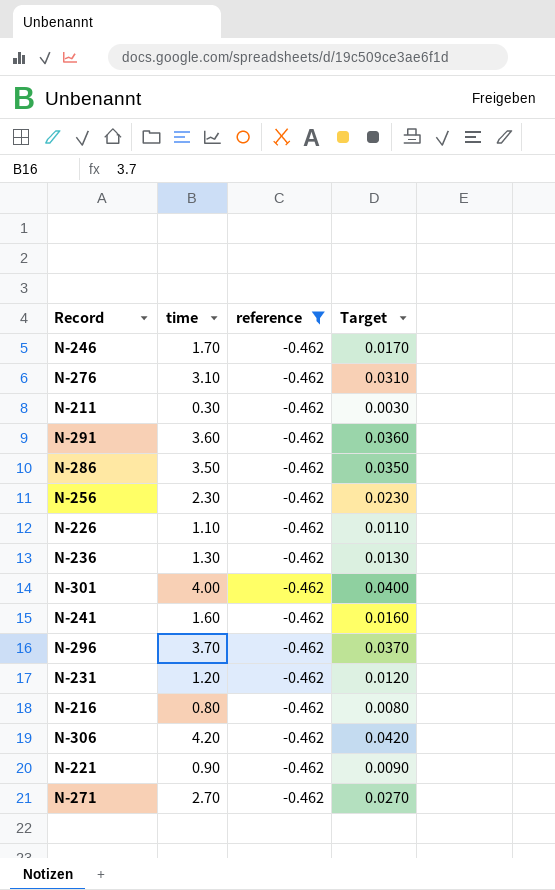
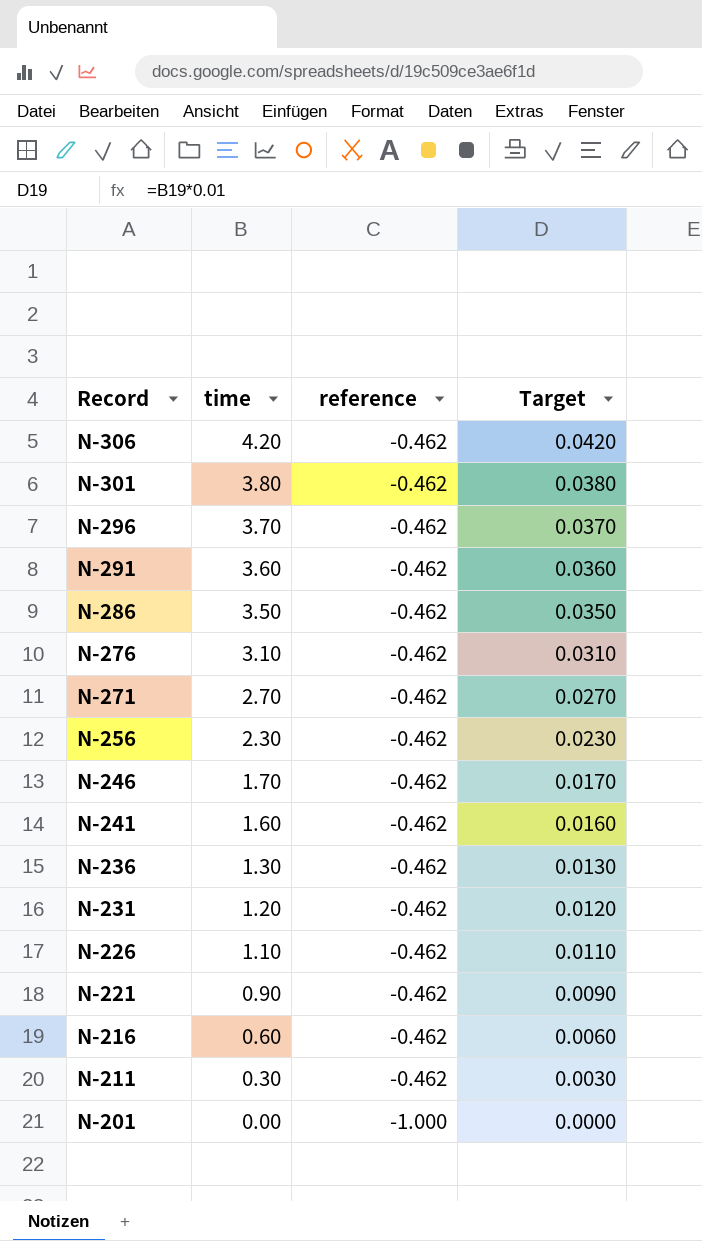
filter: reference = -0.462 -> none
row order: none -> Record descending
N-301 | time: 4.00 -> 3.80
N-301 | Target: 0.0400 -> 0.0380
N-216 | time: 0.80 -> 0.60
N-216 | Target: 0.0080 -> 0.0060

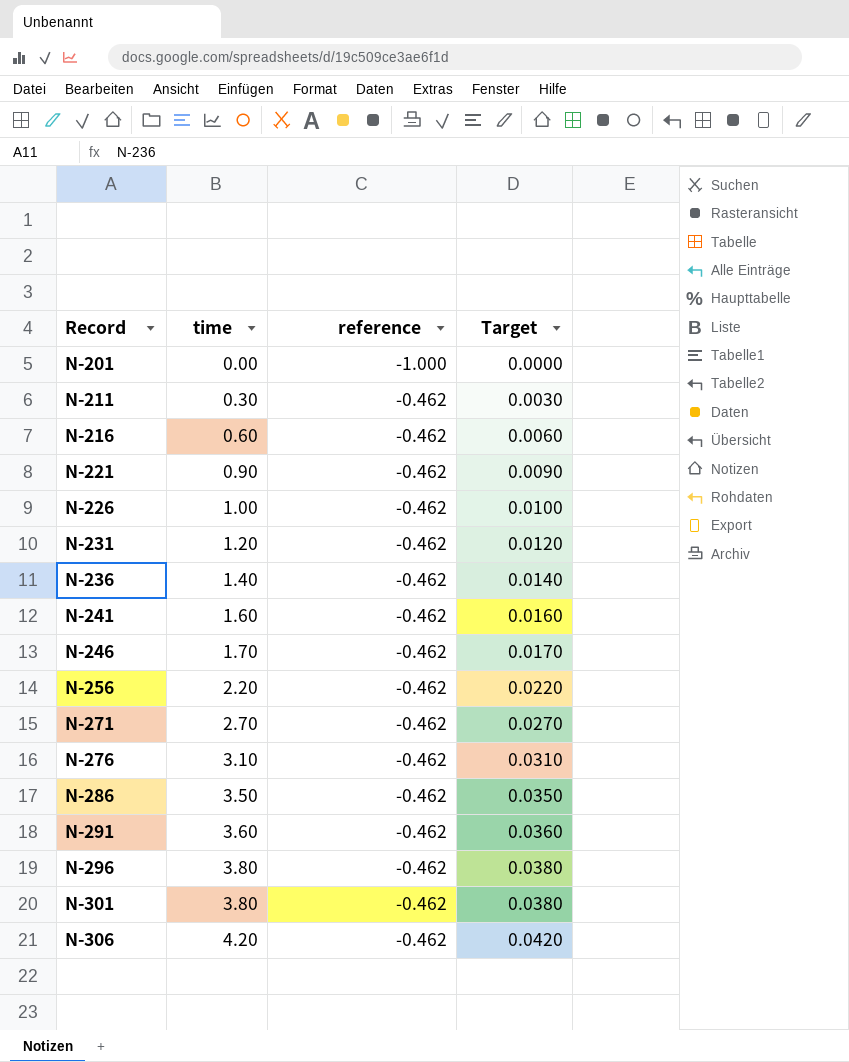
row order: Record descending -> Record ascending
N-226 | time: 1.10 -> 1.00
N-226 | Target: 0.0110 -> 0.0100
N-236 | time: 1.30 -> 1.40
N-236 | Target: 0.0130 -> 0.0140
N-256 | time: 2.30 -> 2.20
N-256 | Target: 0.0230 -> 0.0220
N-296 | time: 3.70 -> 3.80
N-296 | Target: 0.0370 -> 0.0380

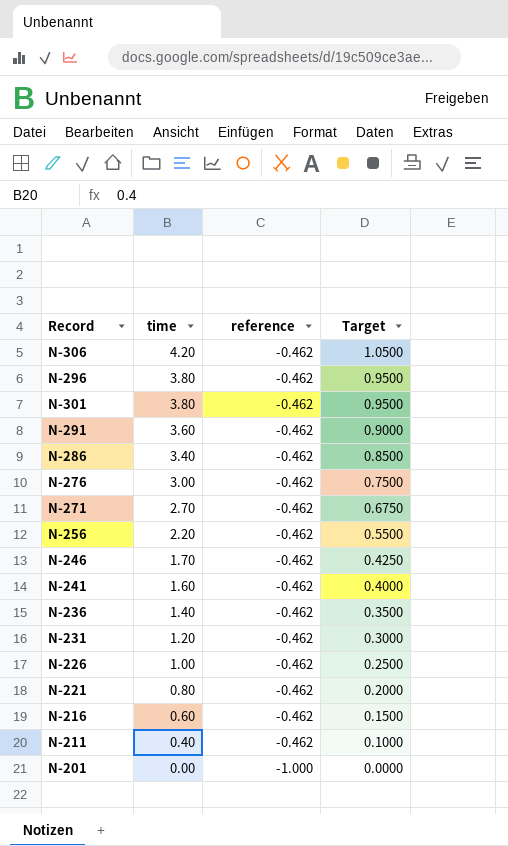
row order: Record ascending -> time descending
column Target | formula: [time] * 0.01 -> [time] * 0.25
N-286 | time: 3.50 -> 3.40
N-276 | time: 3.10 -> 3.00
N-221 | time: 0.90 -> 0.80
N-211 | time: 0.30 -> 0.40

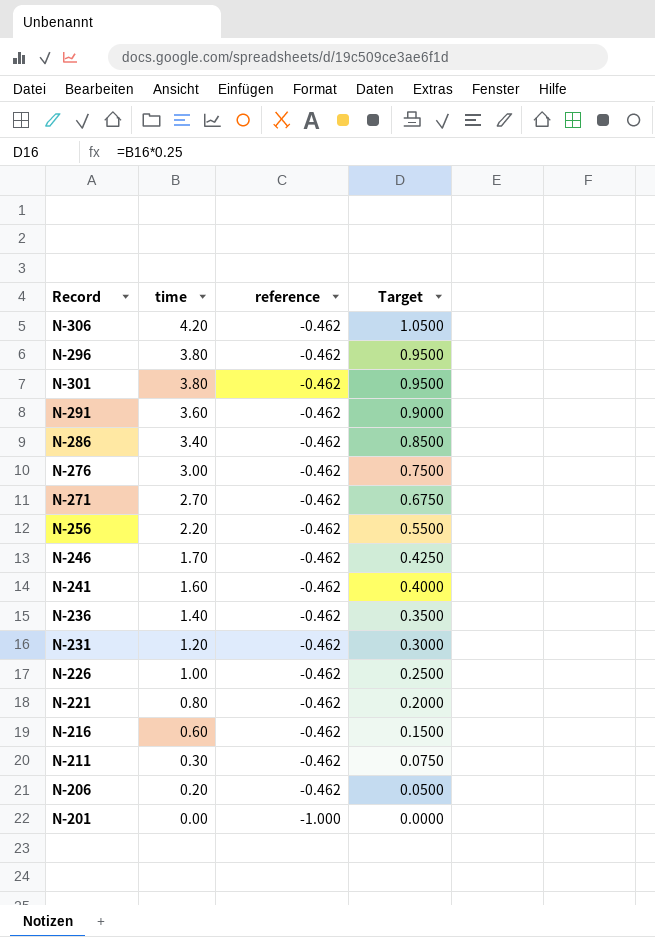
N-211 | time: 0.40 -> 0.30
N-211 | Target: 0.1000 -> 0.0750
row N-206: none -> 0.20 | -0.462 | 0.0500

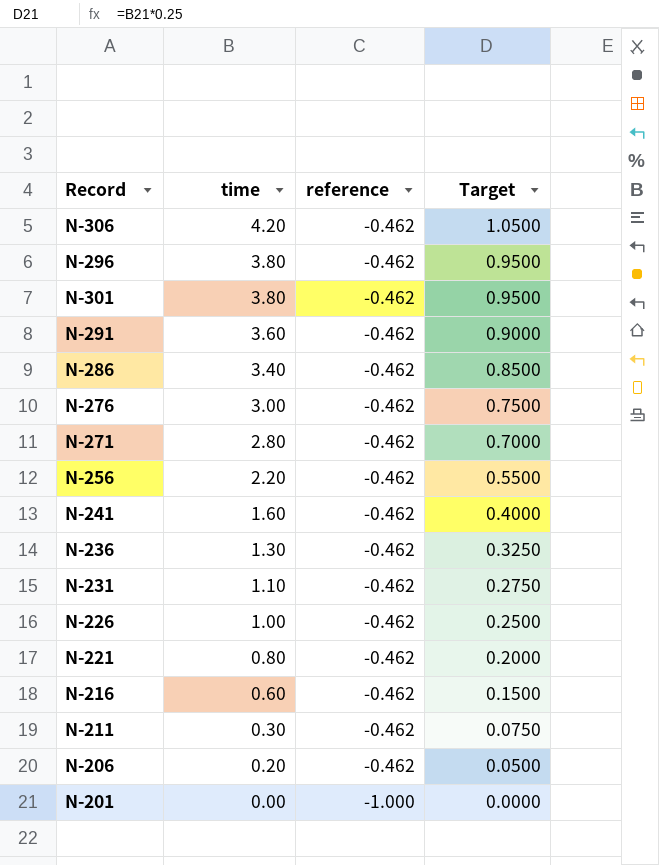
row N-246: 1.70 | -0.462 | 0.4250 -> none
N-271 | time: 2.70 -> 2.80
N-271 | Target: 0.6750 -> 0.7000
N-236 | time: 1.40 -> 1.30
N-236 | Target: 0.3500 -> 0.3250
N-231 | time: 1.20 -> 1.10
N-231 | Target: 0.3000 -> 0.2750

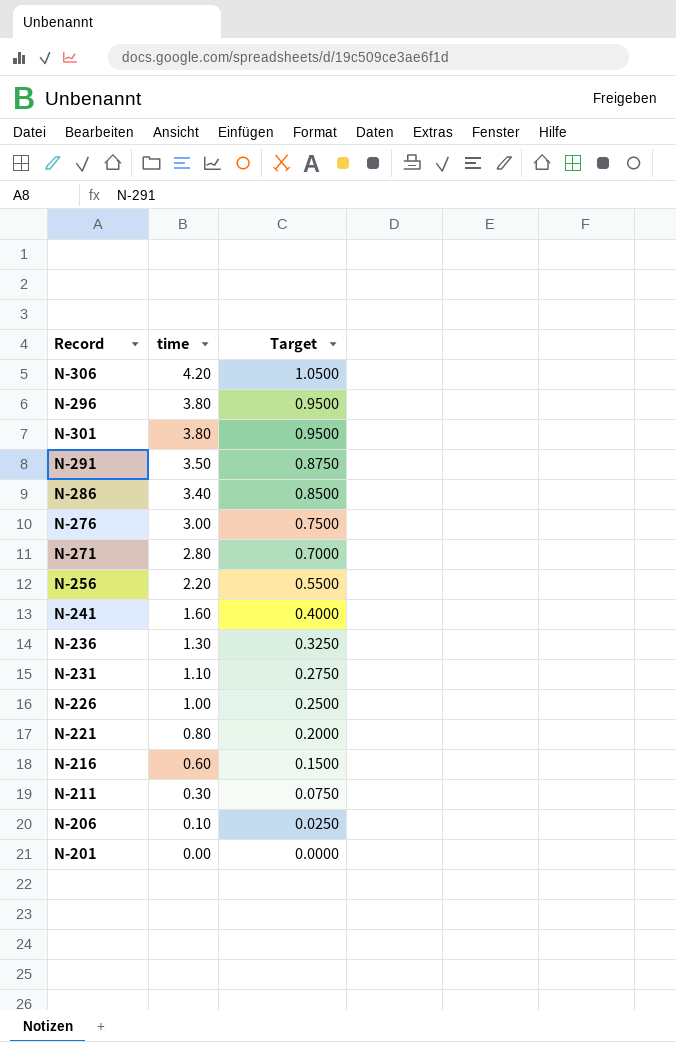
column reference | position: 3 -> none
N-291 | time: 3.60 -> 3.50
N-291 | Target: 0.9000 -> 0.8750
N-206 | time: 0.20 -> 0.10
N-206 | Target: 0.0500 -> 0.0250

